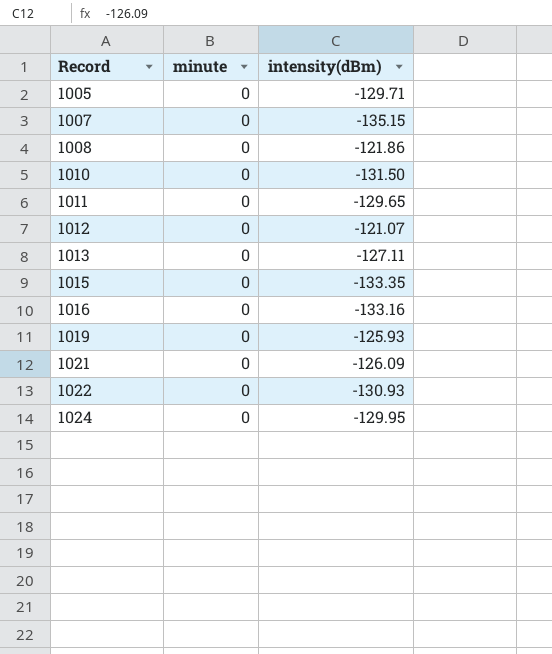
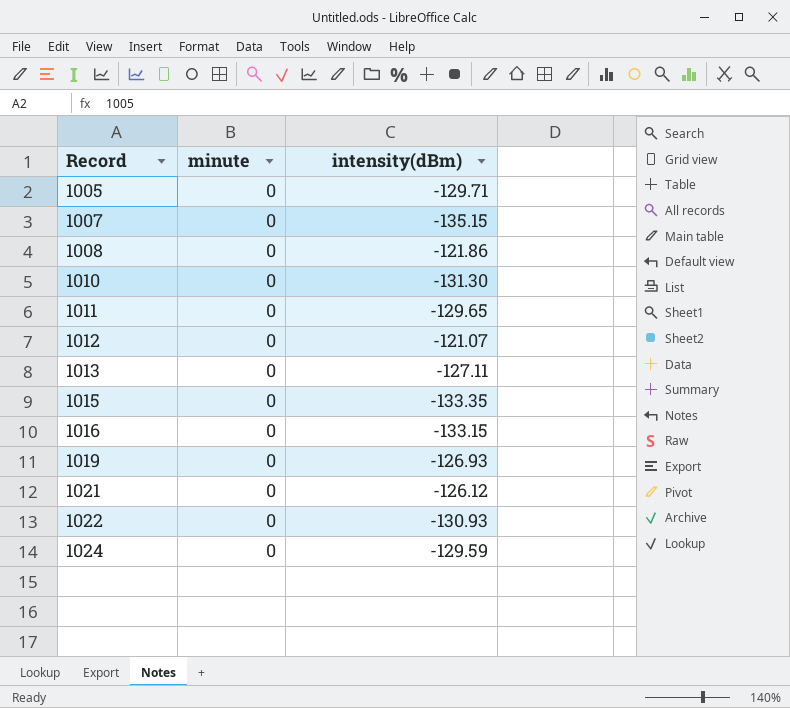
1010 | intensity(dBm): -131.50 -> -131.30
1016 | intensity(dBm): -133.16 -> -133.15
1019 | intensity(dBm): -125.93 -> -126.93
1021 | intensity(dBm): -126.09 -> -126.12
1024 | intensity(dBm): -129.95 -> -129.59

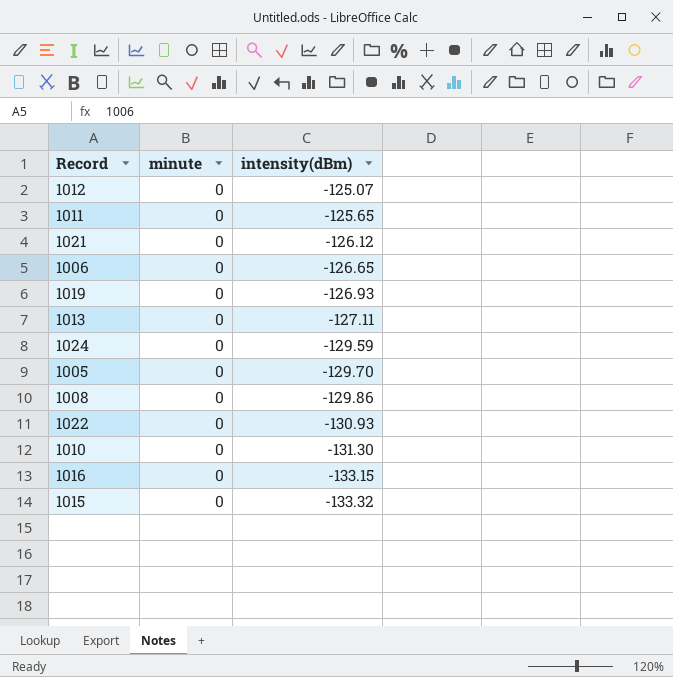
row order: Record ascending -> intensity(dBm) descending
row 1007: 0 | -135.15 -> none
1012 | intensity(dBm): -121.07 -> -125.07
1011 | intensity(dBm): -129.65 -> -125.65
row 1006: none -> 0 | -126.65
1005 | intensity(dBm): -129.71 -> -129.70
1008 | intensity(dBm): -121.86 -> -129.86
1015 | intensity(dBm): -133.35 -> -133.32

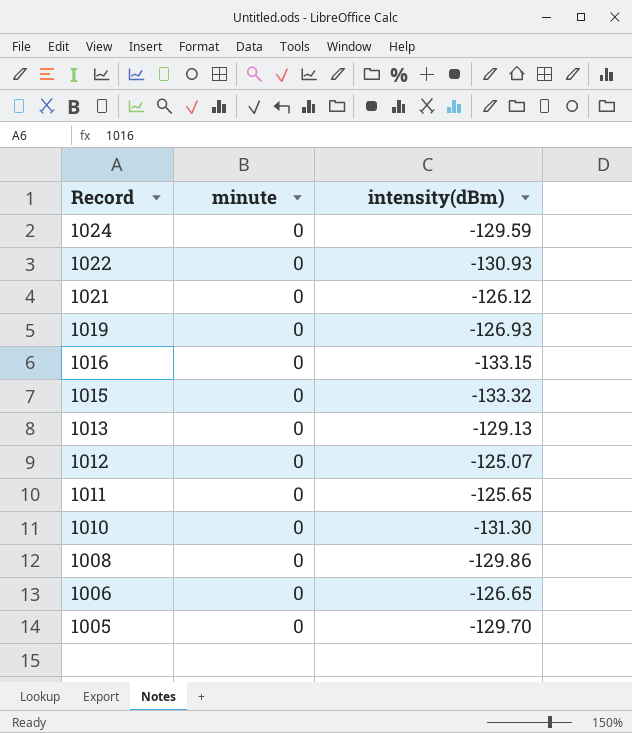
row order: intensity(dBm) descending -> Record descending
1013 | intensity(dBm): -127.11 -> -129.13

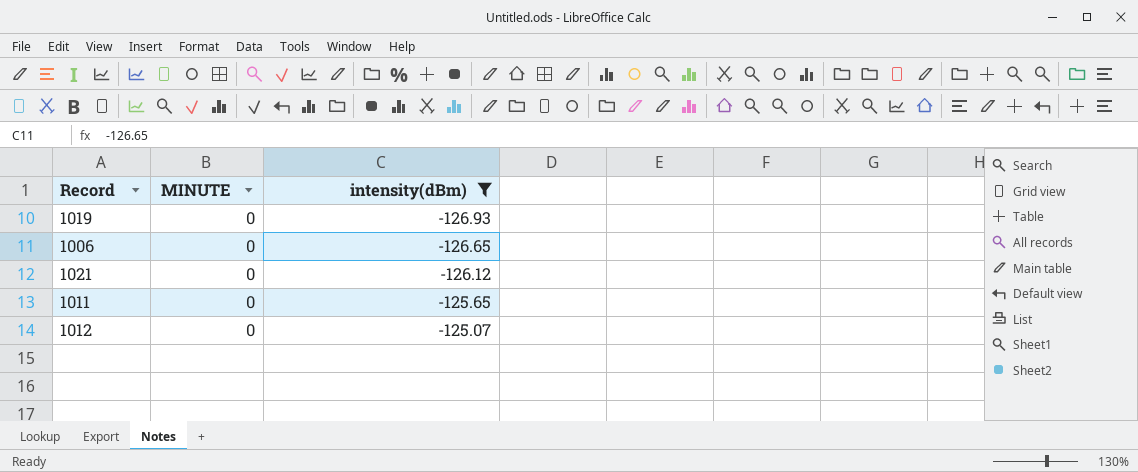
filter: none -> intensity(dBm) >= -126.93
row order: Record descending -> intensity(dBm) ascending
column name: minute -> MINUTE

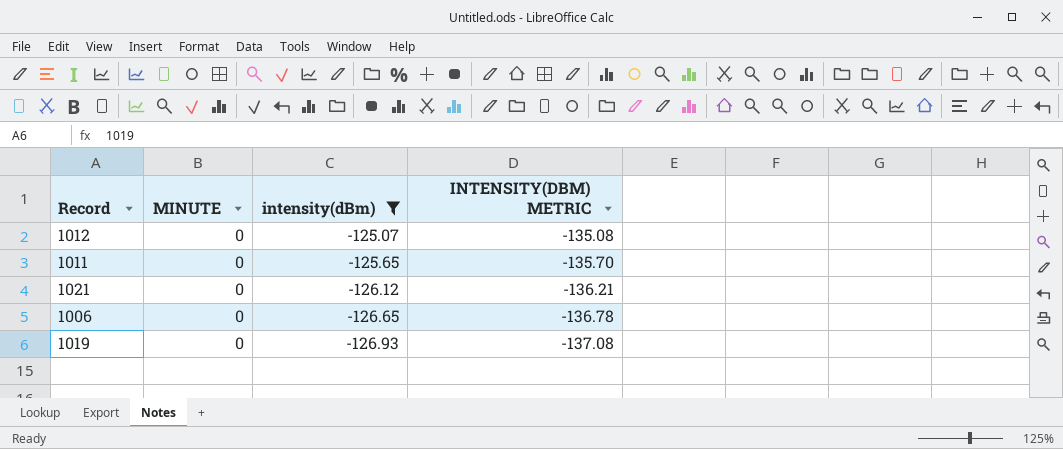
row order: intensity(dBm) ascending -> intensity(dBm) descending
column INTENSITY(DBM) METRIC | formula: none -> [intensity(dBm)] * 1.08

